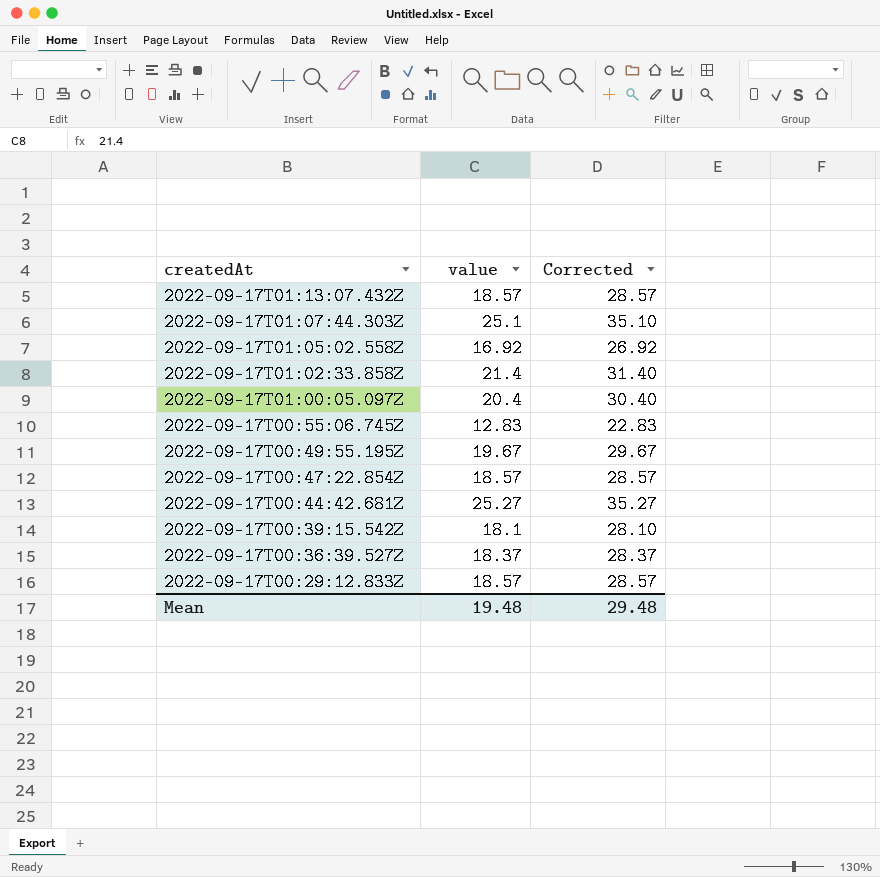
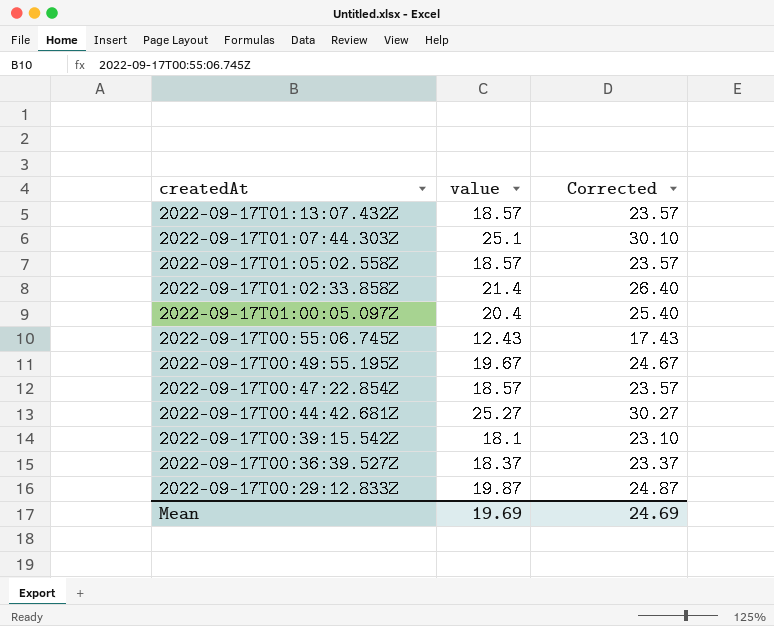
column Corrected | formula: [value] + 10 -> [value] + 5
2022-09-17T01:05:02.558Z | value: 16.92 -> 18.57
2022-09-17T00:55:06.745Z | value: 12.83 -> 12.43
2022-09-17T00:29:12.833Z | value: 18.57 -> 19.87
Mean | value: 19.48 -> 19.69
Mean | Corrected: 29.48 -> 24.69

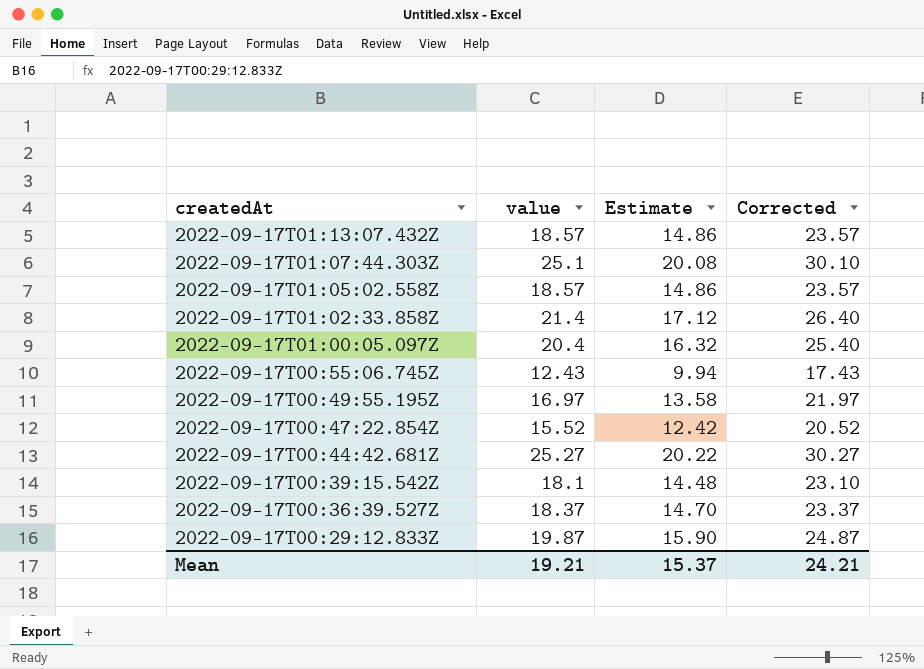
column Estimate | formula: none -> [value] * 0.8
2022-09-17T00:49:55.195Z | value: 19.67 -> 16.97
2022-09-17T00:49:55.195Z | Corrected: 24.67 -> 21.97
2022-09-17T00:47:22.854Z | value: 18.57 -> 15.52
2022-09-17T00:47:22.854Z | Corrected: 23.57 -> 20.52
Mean | value: 19.69 -> 19.21
Mean | Corrected: 24.69 -> 24.21

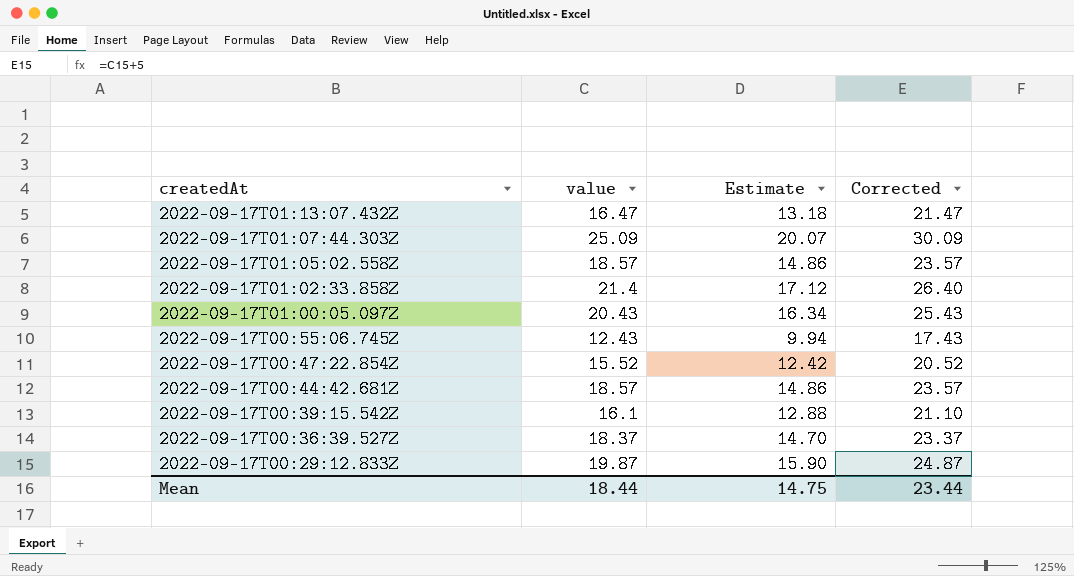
row 2022-09-17T00:49:55.195Z: 16.97 | 13.58 | 21.97 -> none
2022-09-17T01:13:07.432Z | value: 18.57 -> 16.47
2022-09-17T01:13:07.432Z | Estimate: 14.86 -> 13.18
2022-09-17T01:13:07.432Z | Corrected: 23.57 -> 21.47
2022-09-17T01:07:44.303Z | value: 25.1 -> 25.09
2022-09-17T01:07:44.303Z | Estimate: 20.08 -> 20.07
2022-09-17T01:07:44.303Z | Corrected: 30.10 -> 30.09
2022-09-17T01:00:05.097Z | value: 20.4 -> 20.43
2022-09-17T01:00:05.097Z | Estimate: 16.32 -> 16.34
2022-09-17T01:00:05.097Z | Corrected: 25.40 -> 25.43
2022-09-17T00:44:42.681Z | value: 25.27 -> 18.57
2022-09-17T00:44:42.681Z | Estimate: 20.22 -> 14.86
2022-09-17T00:44:42.681Z | Corrected: 30.27 -> 23.57
2022-09-17T00:39:15.542Z | value: 18.1 -> 16.1
2022-09-17T00:39:15.542Z | Estimate: 14.48 -> 12.88
2022-09-17T00:39:15.542Z | Corrected: 23.10 -> 21.10
Mean | value: 19.21 -> 18.44
Mean | Estimate: 15.37 -> 14.75
Mean | Corrected: 24.21 -> 23.44

